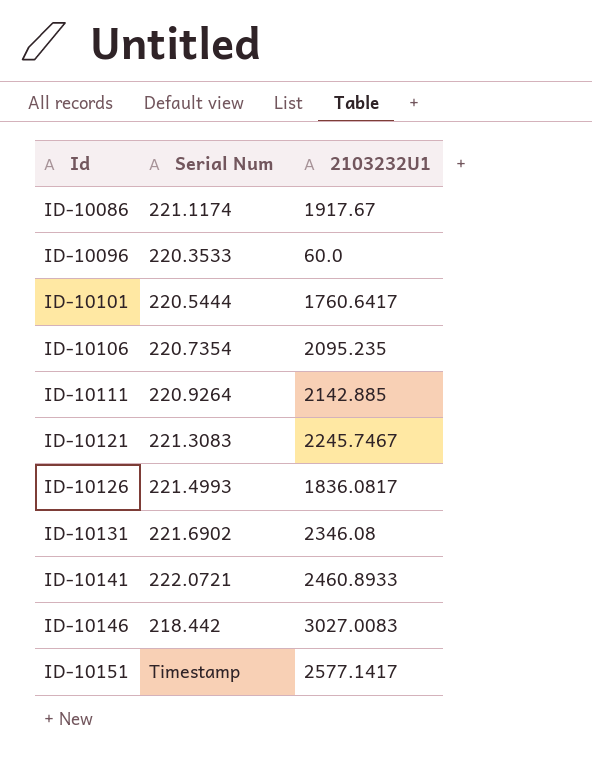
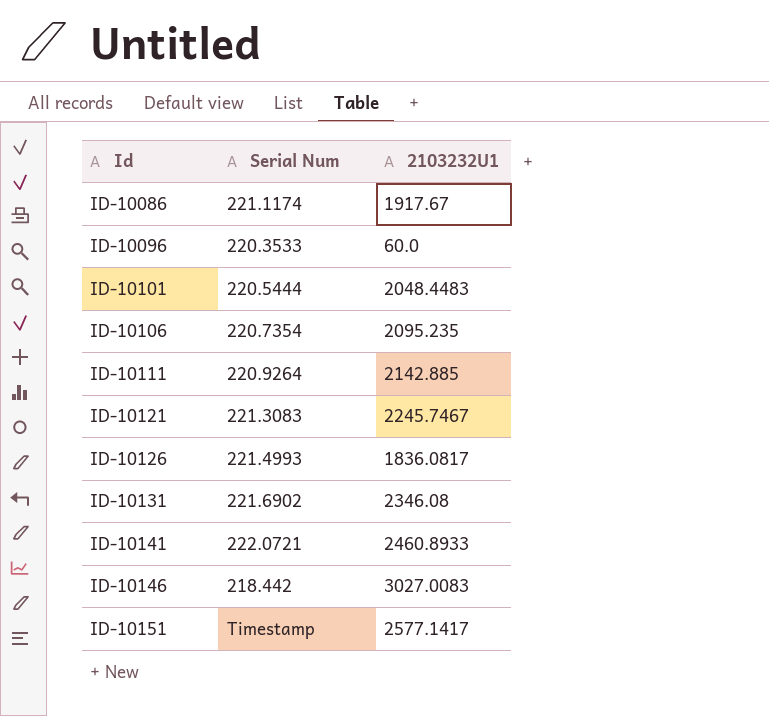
ID-10101 | 2103232U1: 1760.6417 -> 2048.4483

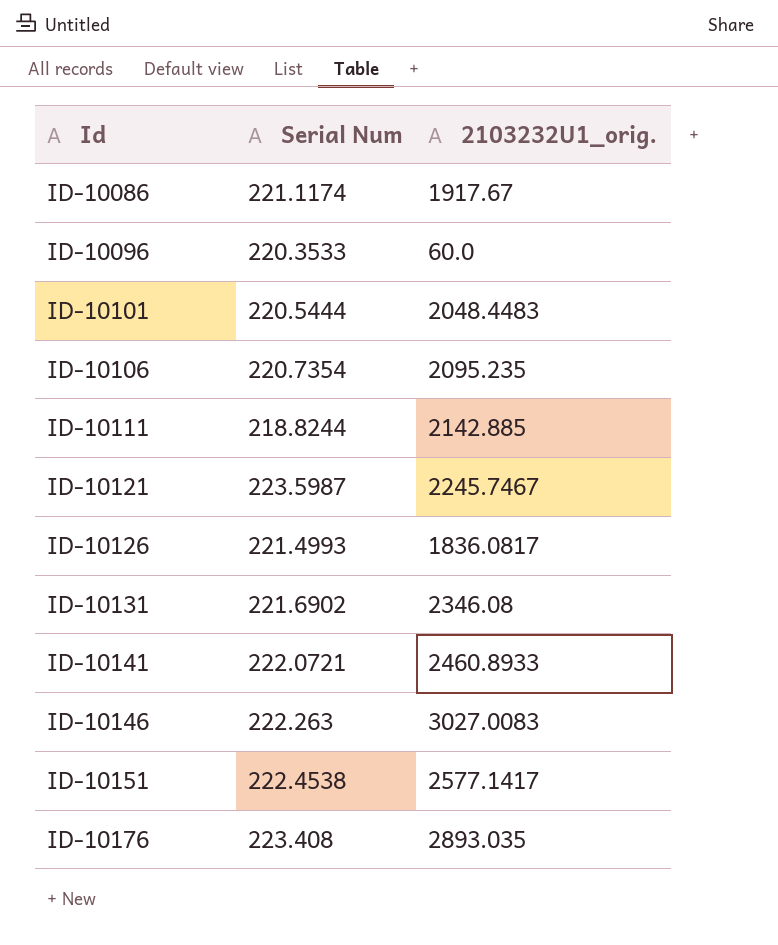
column name: 2103232U1 -> 2103232U1_orig.
ID-10111 | Serial Num: 220.9264 -> 218.8244
ID-10121 | Serial Num: 221.3083 -> 223.5987
ID-10146 | Serial Num: 218.442 -> 222.263
ID-10151 | Serial Num: Timestamp -> 222.4538
row ID-10176: none -> 223.408 | 2893.035

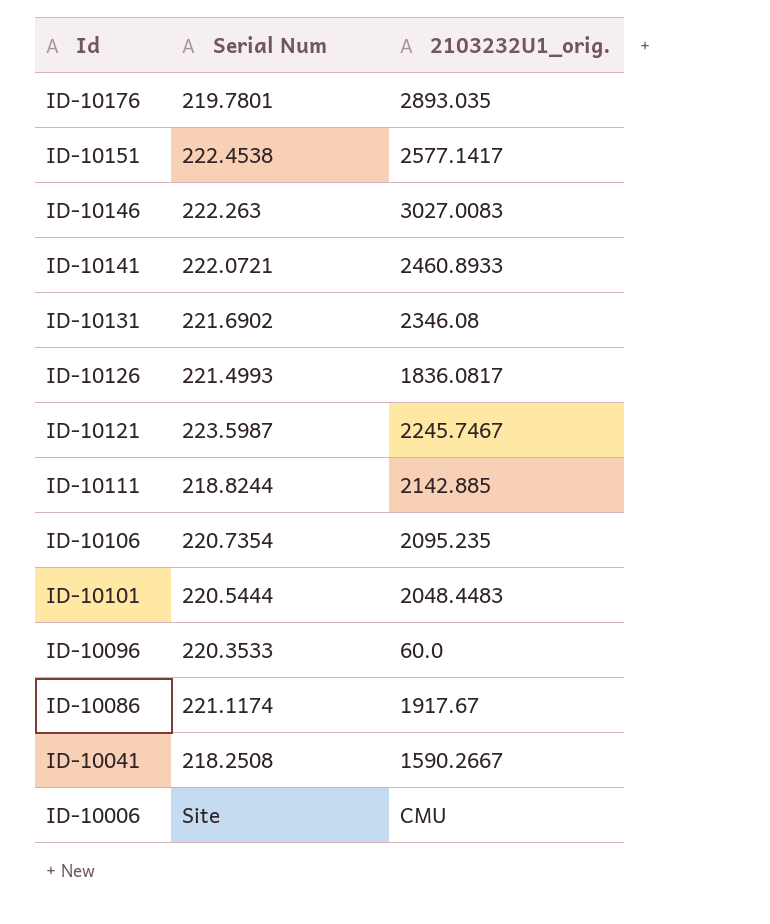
row order: Id ascending -> Id descending
ID-10176 | Serial Num: 223.408 -> 219.7801
row ID-10041: none -> 218.2508 | 1590.2667
row ID-10006: none -> Site | CMU

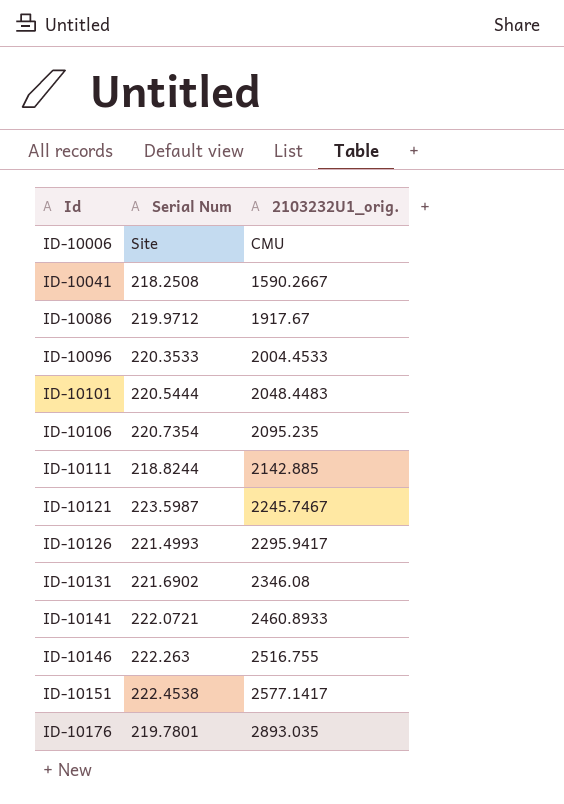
row order: Id descending -> Id ascending
ID-10086 | Serial Num: 221.1174 -> 219.9712
ID-10096 | 2103232U1_orig.: 60.0 -> 2004.4533
ID-10126 | 2103232U1_orig.: 1836.0817 -> 2295.9417
ID-10146 | 2103232U1_orig.: 3027.0083 -> 2516.755

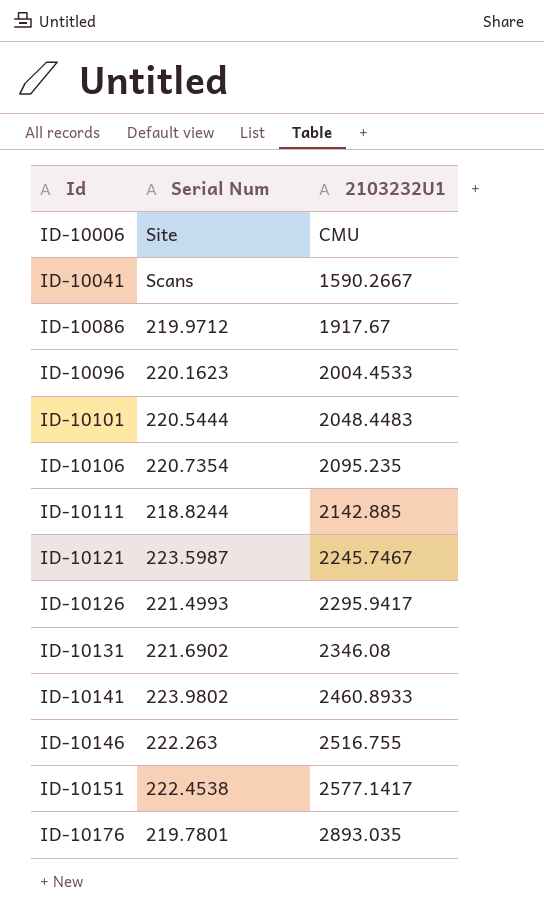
column name: 2103232U1_orig. -> 2103232U1
ID-10041 | Serial Num: 218.2508 -> Scans
ID-10096 | Serial Num: 220.3533 -> 220.1623
ID-10141 | Serial Num: 222.0721 -> 223.9802

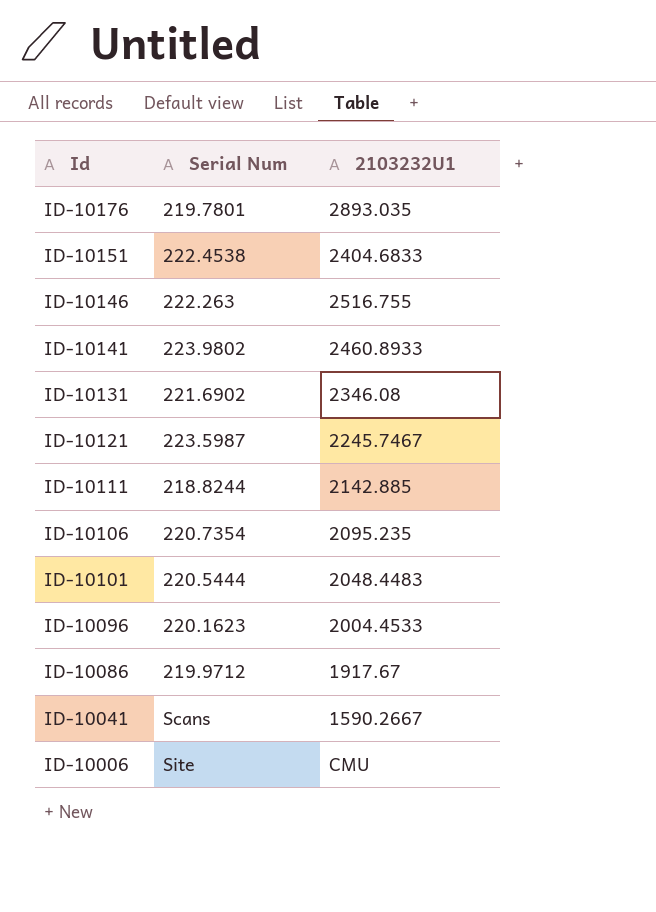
row order: Id ascending -> Id descending
row ID-10126: 221.4993 | 2295.9417 -> none
ID-10151 | 2103232U1: 2577.1417 -> 2404.6833

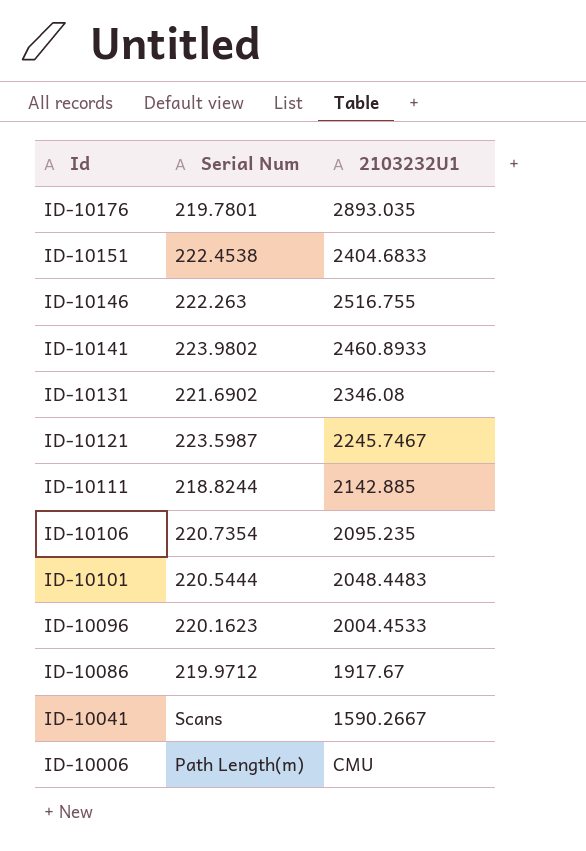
ID-10006 | Serial Num: Site -> Path Length(m)

